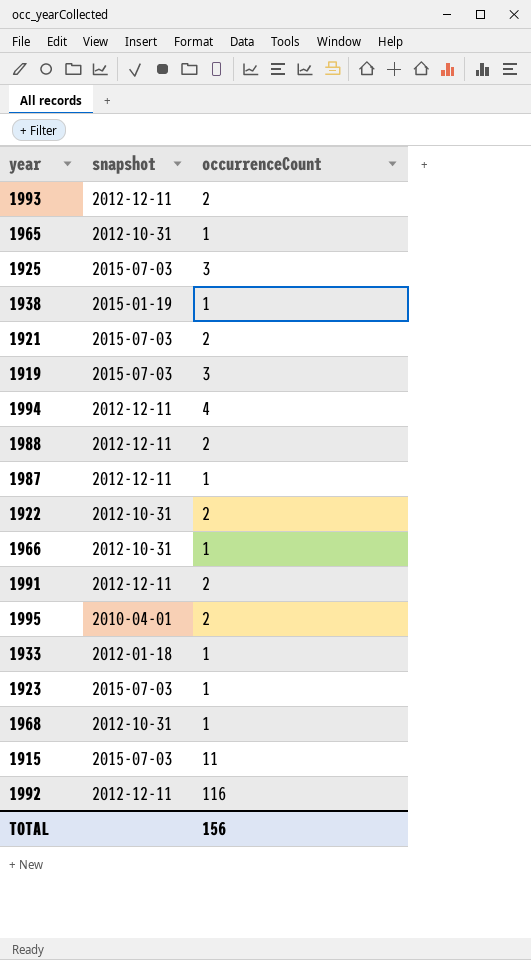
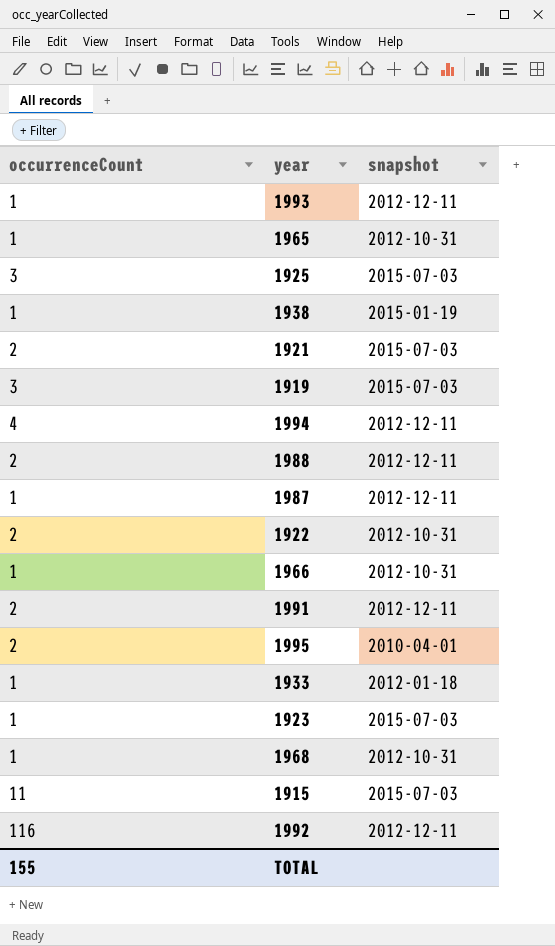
column occurrenceCount | position: 3 -> 1
1993 | occurrenceCount: 2 -> 1
TOTAL | occurrenceCount: 156 -> 155

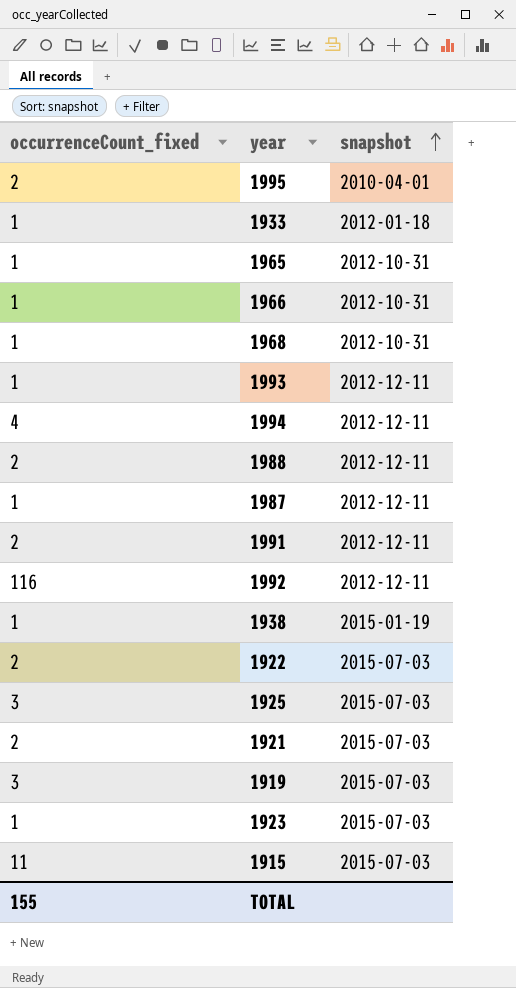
row order: none -> snapshot ascending
column name: occurrenceCount -> occurrenceCount_fixed
1922 | snapshot: 2012-10-31 -> 2015-07-03

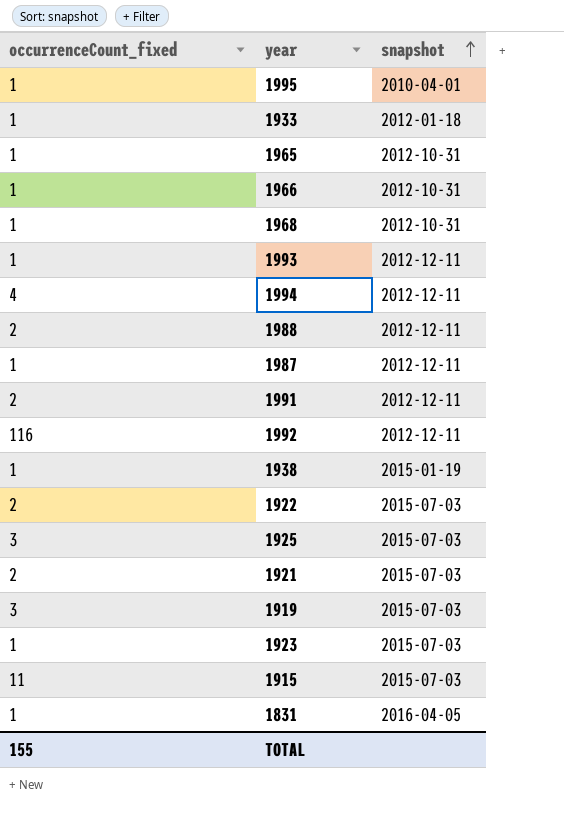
1995 | occurrenceCount_fixed: 2 -> 1
row 1831: none -> 1 | 2016-04-05

